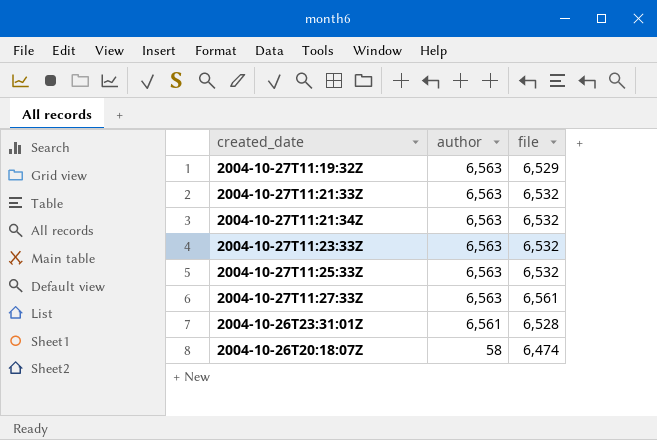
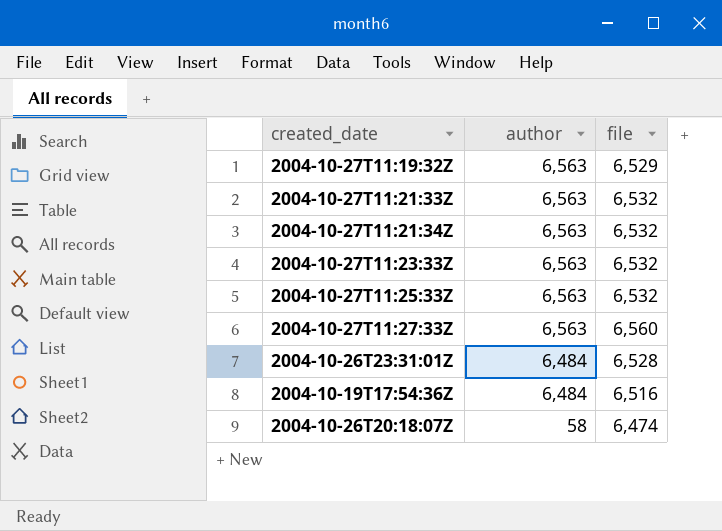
2004-10-27T11:27:33Z | file: 6,561 -> 6,560
2004-10-26T23:31:01Z | author: 6,561 -> 6,484
row 2004-10-19T17:54:36Z: none -> 6,484 | 6,516

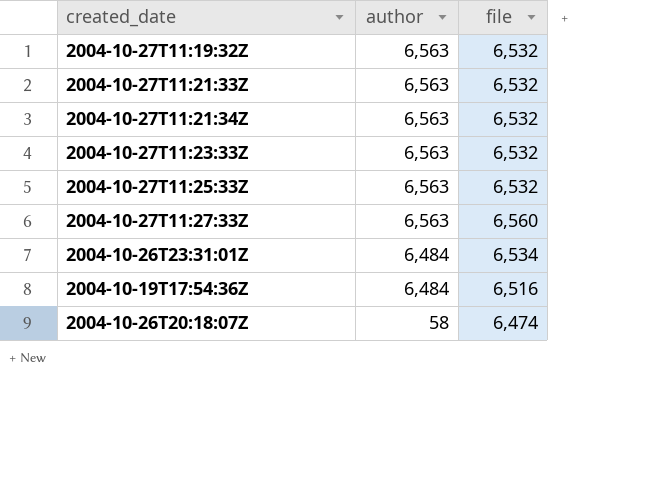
2004-10-27T11:19:32Z | file: 6,529 -> 6,532
2004-10-26T23:31:01Z | file: 6,528 -> 6,534

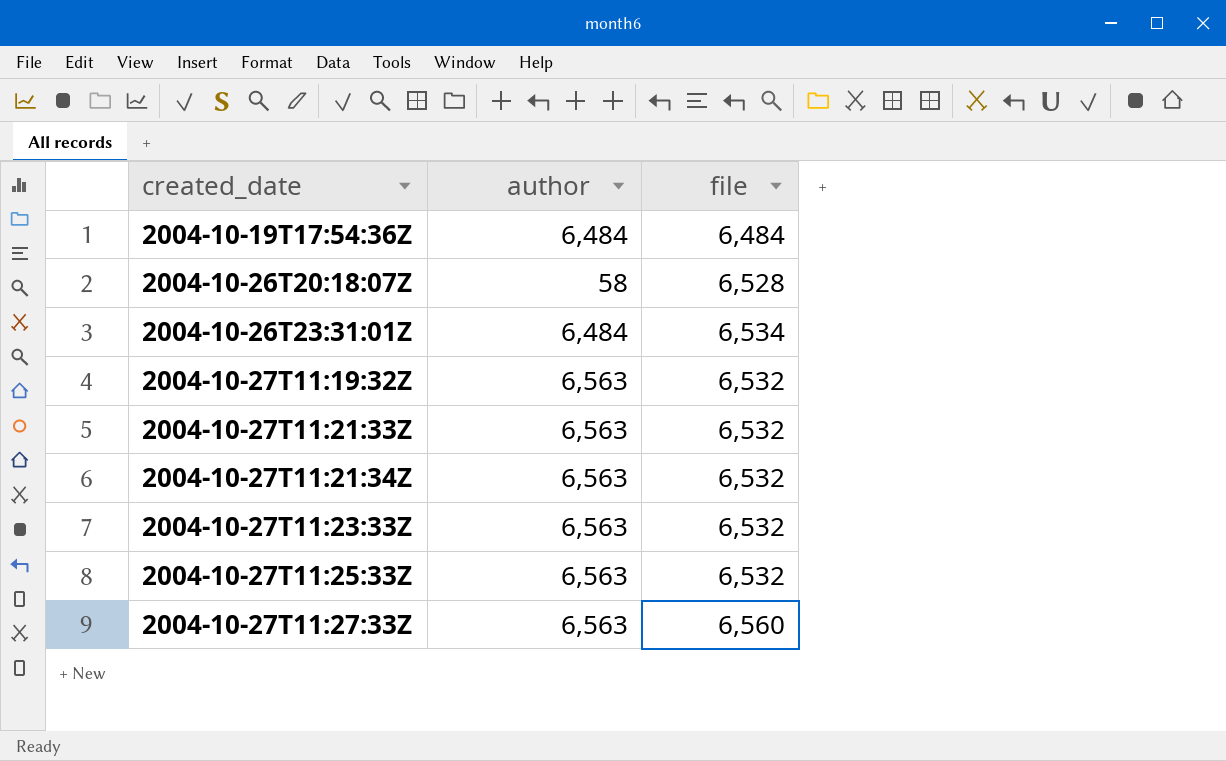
row order: author descending -> created_date ascending
2004-10-19T17:54:36Z | file: 6,516 -> 6,484
2004-10-26T20:18:07Z | file: 6,474 -> 6,528

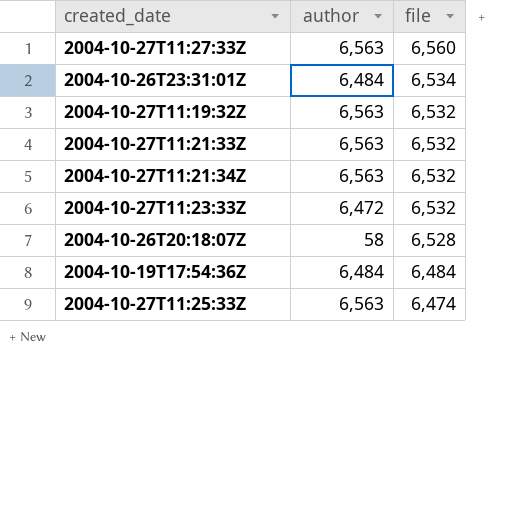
row order: created_date ascending -> file descending
2004-10-27T11:23:33Z | author: 6,563 -> 6,472
2004-10-27T11:25:33Z | file: 6,532 -> 6,474

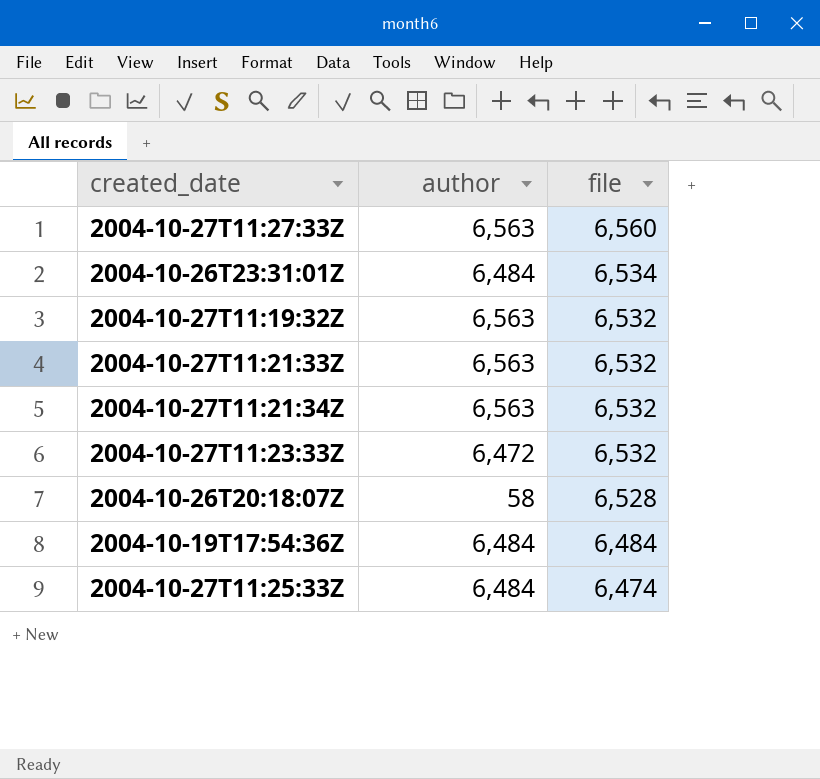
2004-10-27T11:25:33Z | author: 6,563 -> 6,484

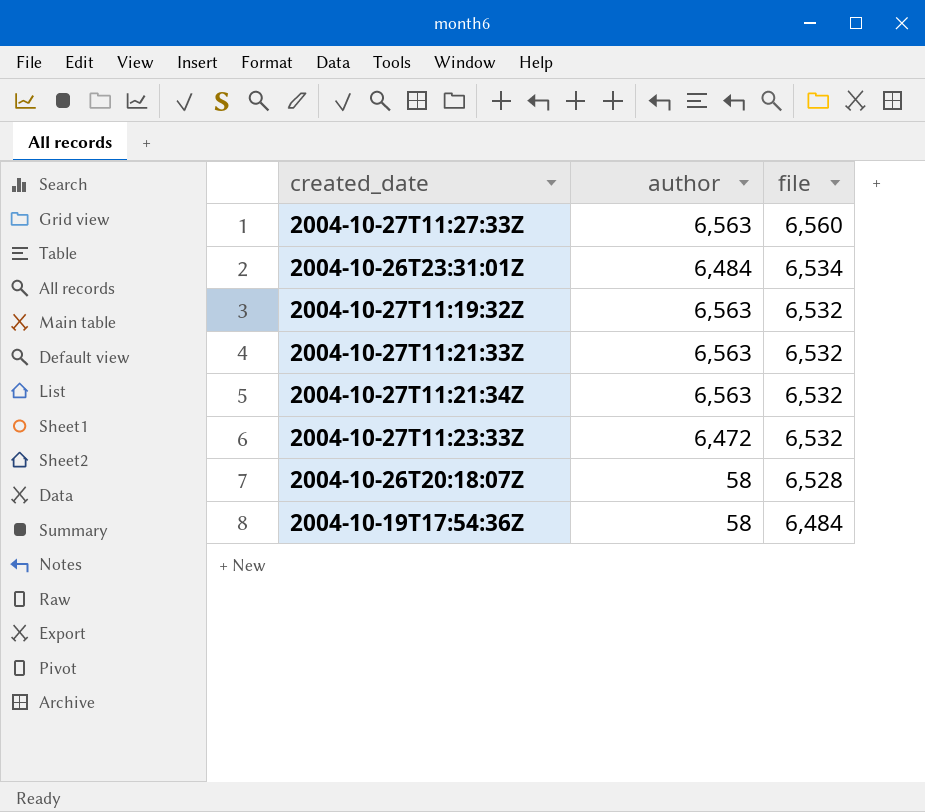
row 2004-10-27T11:25:33Z: 6,484 | 6,474 -> none
2004-10-19T17:54:36Z | author: 6,484 -> 58

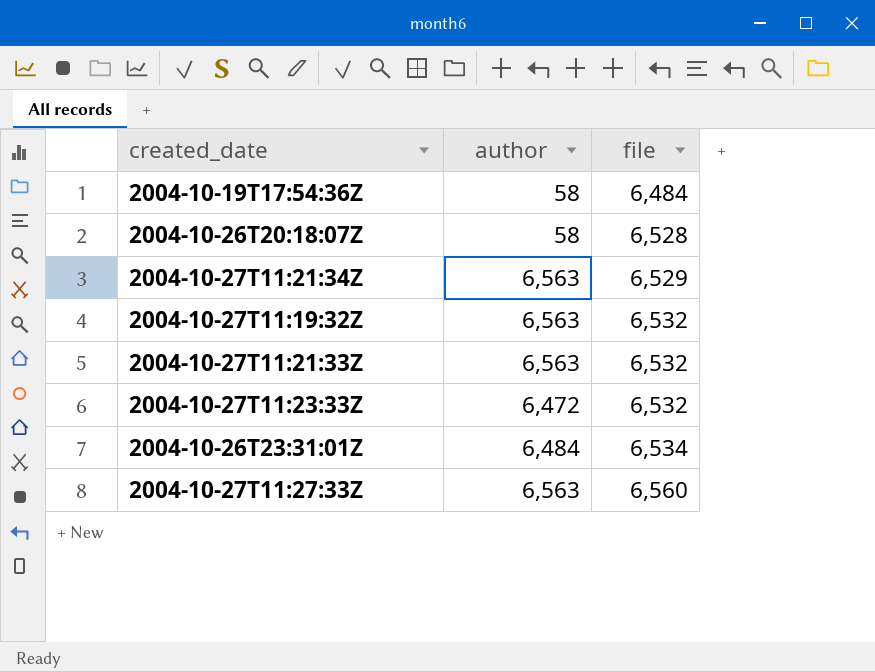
row order: file descending -> file ascending
2004-10-27T11:21:34Z | file: 6,532 -> 6,529

